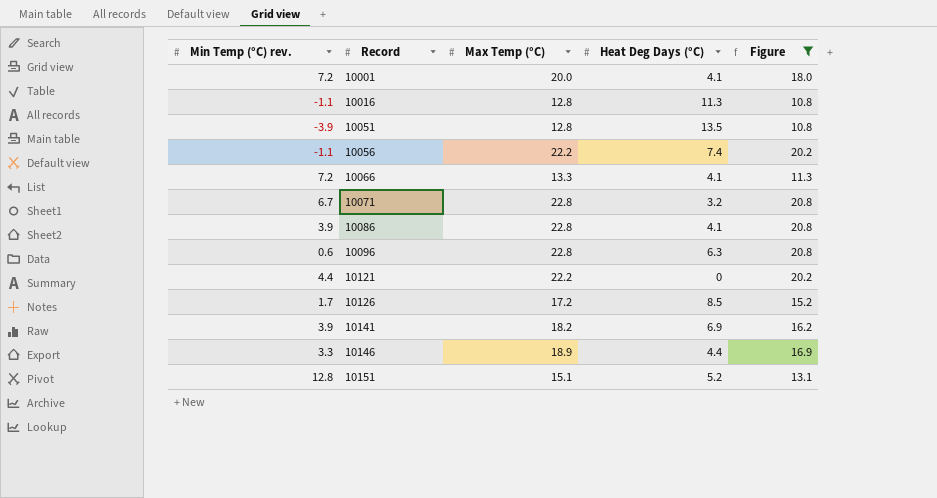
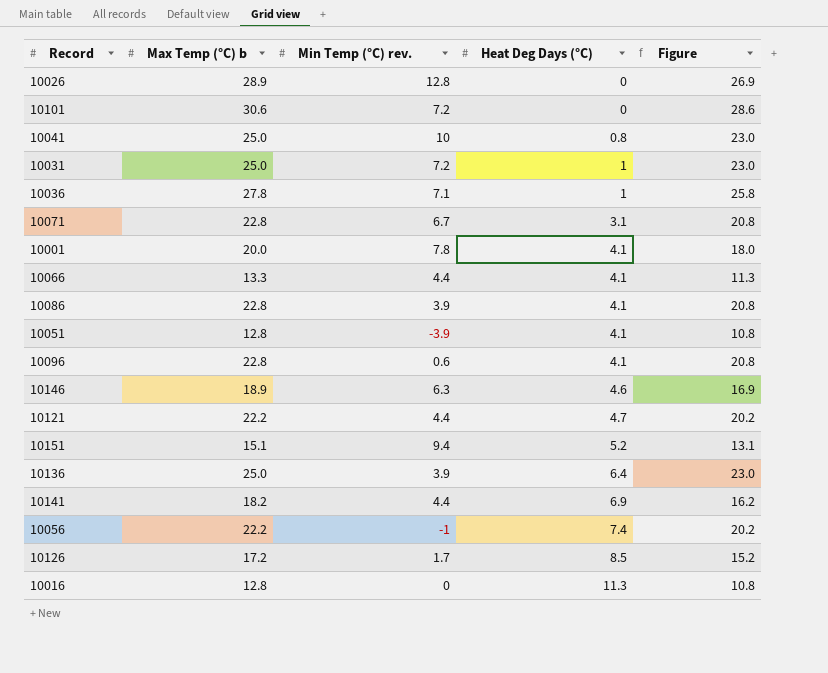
filter: Figure <= 20.8 -> none
row order: Record ascending -> Heat Deg Days (°C) ascending
column name: Max Temp (°C) -> Max Temp (°C) b
column Min Temp (°C) rev. | position: 1 -> 3
10071 | Heat Deg Days (°C): 3.2 -> 3.1
10001 | Min Temp (°C) rev.: 7.2 -> 7.8
10066 | Min Temp (°C) rev.: 7.2 -> 4.4
10051 | Heat Deg Days (°C): 13.5 -> 4.1
10096 | Heat Deg Days (°C): 6.3 -> 4.1
10146 | Min Temp (°C) rev.: 3.3 -> 6.3
10146 | Heat Deg Days (°C): 4.4 -> 4.6
10121 | Heat Deg Days (°C): 0 -> 4.7
10151 | Min Temp (°C) rev.: 12.8 -> 9.4
10141 | Min Temp (°C) rev.: 3.9 -> 4.4
10056 | Min Temp (°C) rev.: -1.1 -> -1
10016 | Min Temp (°C) rev.: -1.1 -> 0

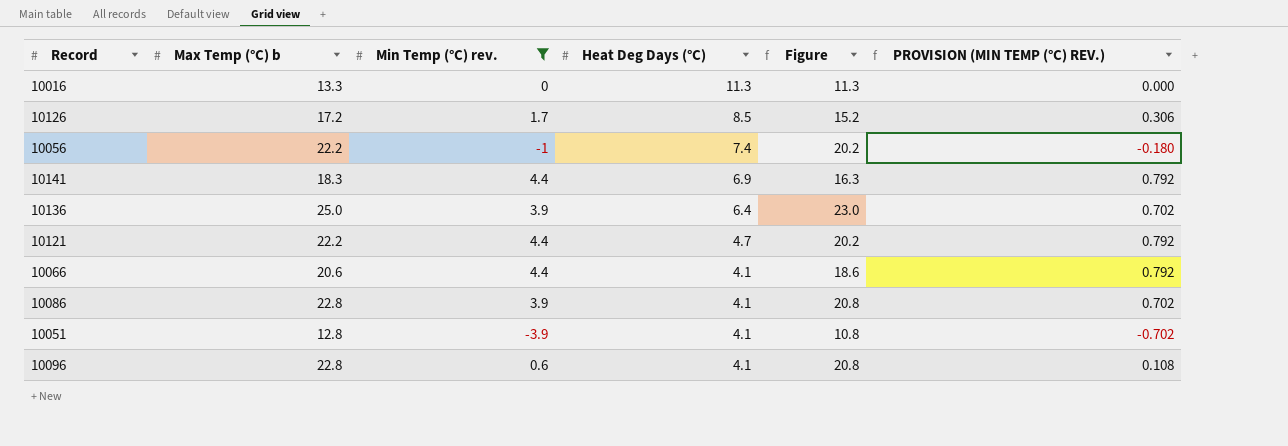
filter: none -> Min Temp (°C) rev. <= 4.4
row order: Heat Deg Days (°C) ascending -> Heat Deg Days (°C) descending
column PROVISION (MIN TEMP (°C) REV.) | formula: none -> [Min Temp (°C) rev.] * 0.18
10016 | Max Temp (°C) b: 12.8 -> 13.3
10016 | Figure: 10.8 -> 11.3
10141 | Max Temp (°C) b: 18.2 -> 18.3
10141 | Figure: 16.2 -> 16.3
10066 | Max Temp (°C) b: 13.3 -> 20.6
10066 | Figure: 11.3 -> 18.6

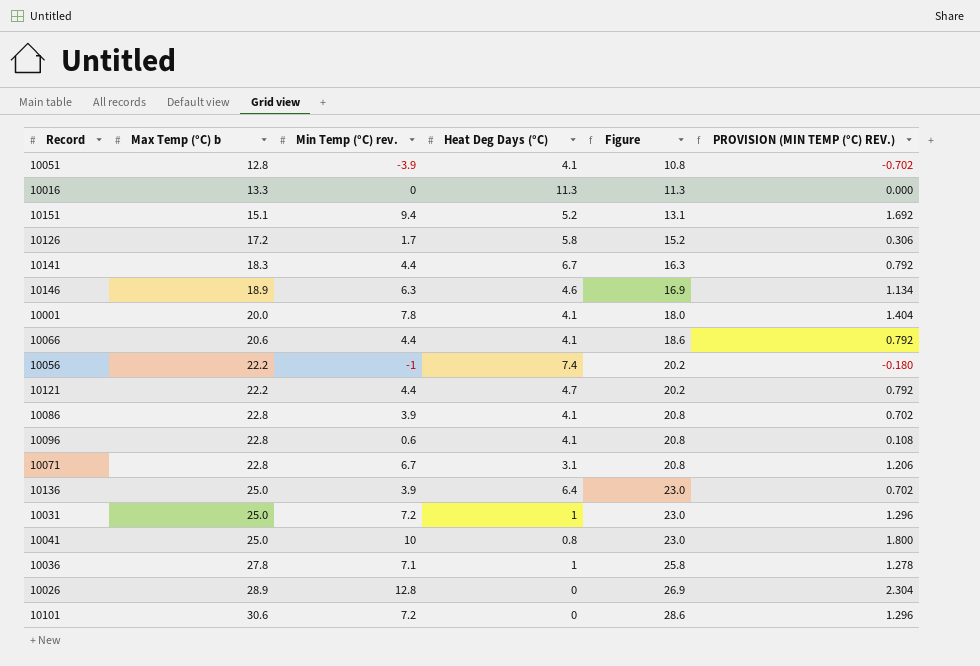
filter: Min Temp (°C) rev. <= 4.4 -> none
row order: Heat Deg Days (°C) descending -> Max Temp (°C) b ascending
10126 | Heat Deg Days (°C): 8.5 -> 5.8
10141 | Heat Deg Days (°C): 6.9 -> 6.7

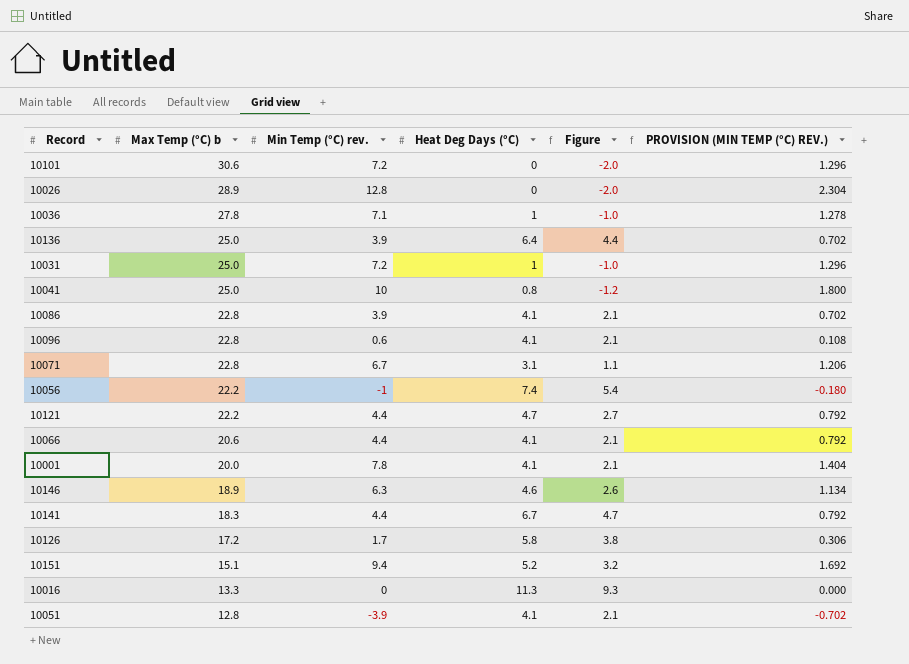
row order: Max Temp (°C) b ascending -> Max Temp (°C) b descending
column Figure | formula: [Max Temp (°C) b] - 2 -> [Heat Deg Days (°C)] - 2

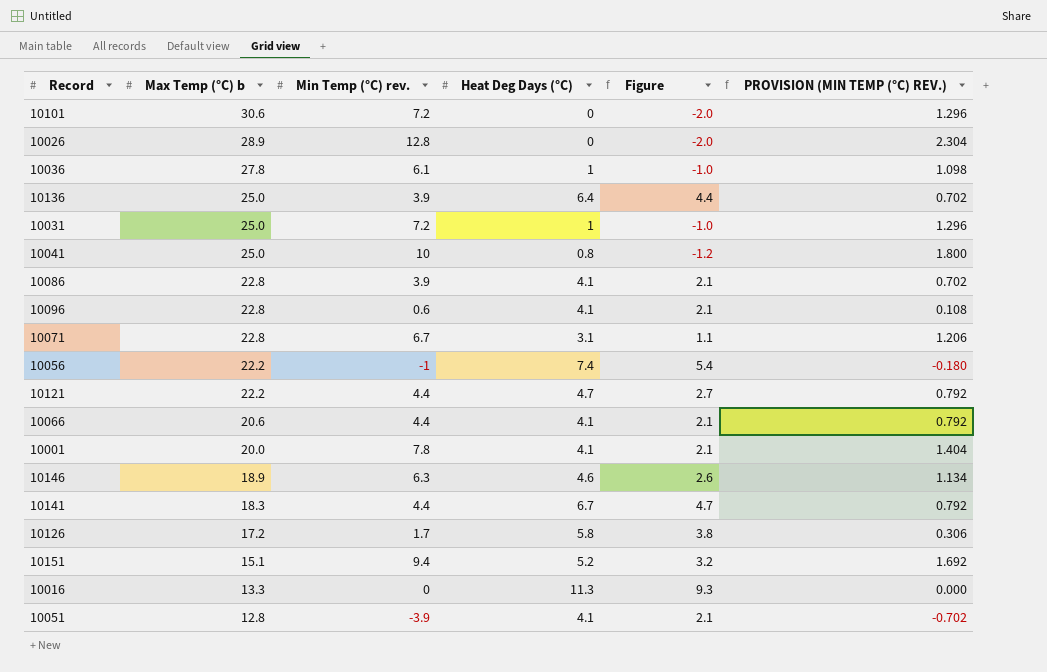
10036 | Min Temp (°C) rev.: 7.1 -> 6.1
10036 | PROVISION (MIN TEMP (°C) REV.): 1.278 -> 1.098

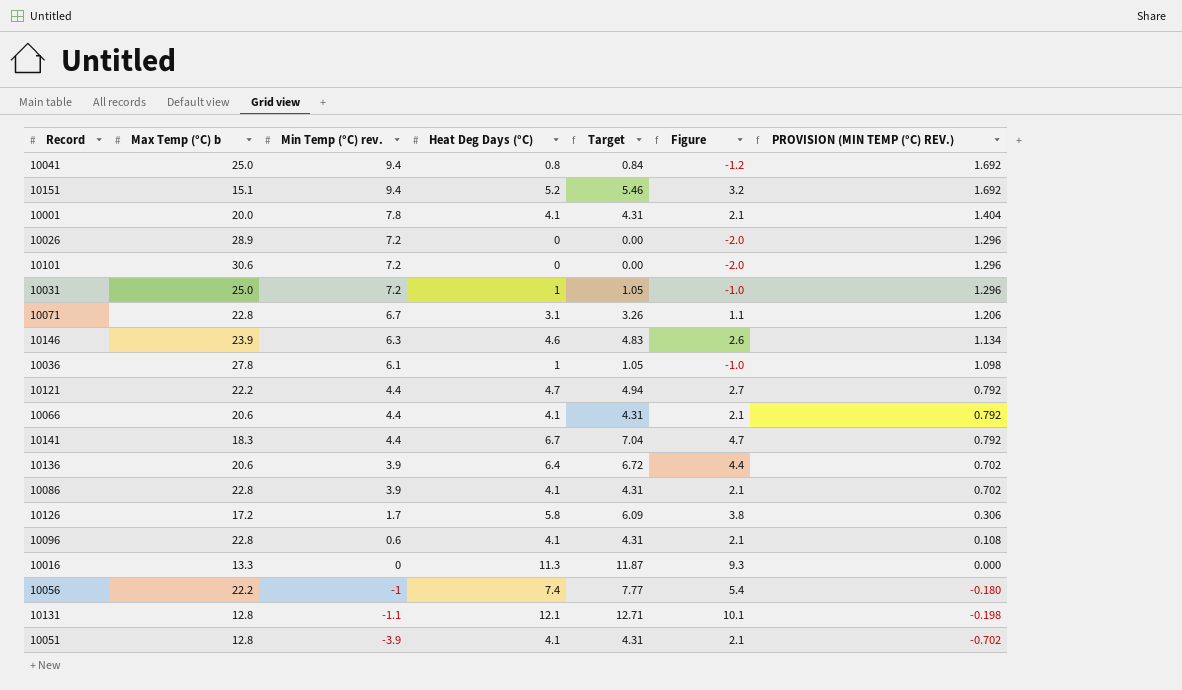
row order: Max Temp (°C) b descending -> Min Temp (°C) rev. descending
column Target | formula: none -> [Heat Deg Days (°C)] * 1.05
10041 | Min Temp (°C) rev.: 10 -> 9.4
10041 | PROVISION (MIN TEMP (°C) REV.): 1.800 -> 1.692
10026 | Min Temp (°C) rev.: 12.8 -> 7.2
10026 | PROVISION (MIN TEMP (°C) REV.): 2.304 -> 1.296
10146 | Max Temp (°C) b: 18.9 -> 23.9
10136 | Max Temp (°C) b: 25.0 -> 20.6
row 10131: none -> 12.8 | -1.1 | 12.1 | 12.71 | 10.1 | -0.198

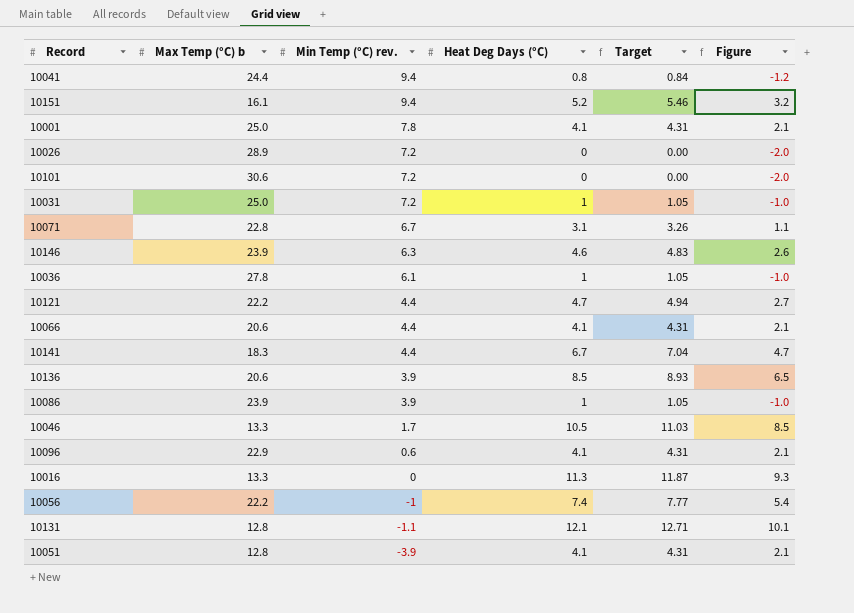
column PROVISION (MIN TEMP (°C) REV.) | formula: [Min Temp (°C) rev.] * 0.18 -> none
row 10126: 17.2 | 1.7 | 5.8 | 6.09 | 3.8 | 0.306 -> none
10041 | Max Temp (°C) b: 25.0 -> 24.4
10151 | Max Temp (°C) b: 15.1 -> 16.1
10001 | Max Temp (°C) b: 20.0 -> 25.0
10136 | Heat Deg Days (°C): 6.4 -> 8.5
10136 | Target: 6.72 -> 8.93
10136 | Figure: 4.4 -> 6.5
10086 | Max Temp (°C) b: 22.8 -> 23.9
10086 | Heat Deg Days (°C): 4.1 -> 1
10086 | Target: 4.31 -> 1.05
10086 | Figure: 2.1 -> -1.0
row 10046: none -> 13.3 | 1.7 | 10.5 | 11.03 | 8.5
10096 | Max Temp (°C) b: 22.8 -> 22.9

